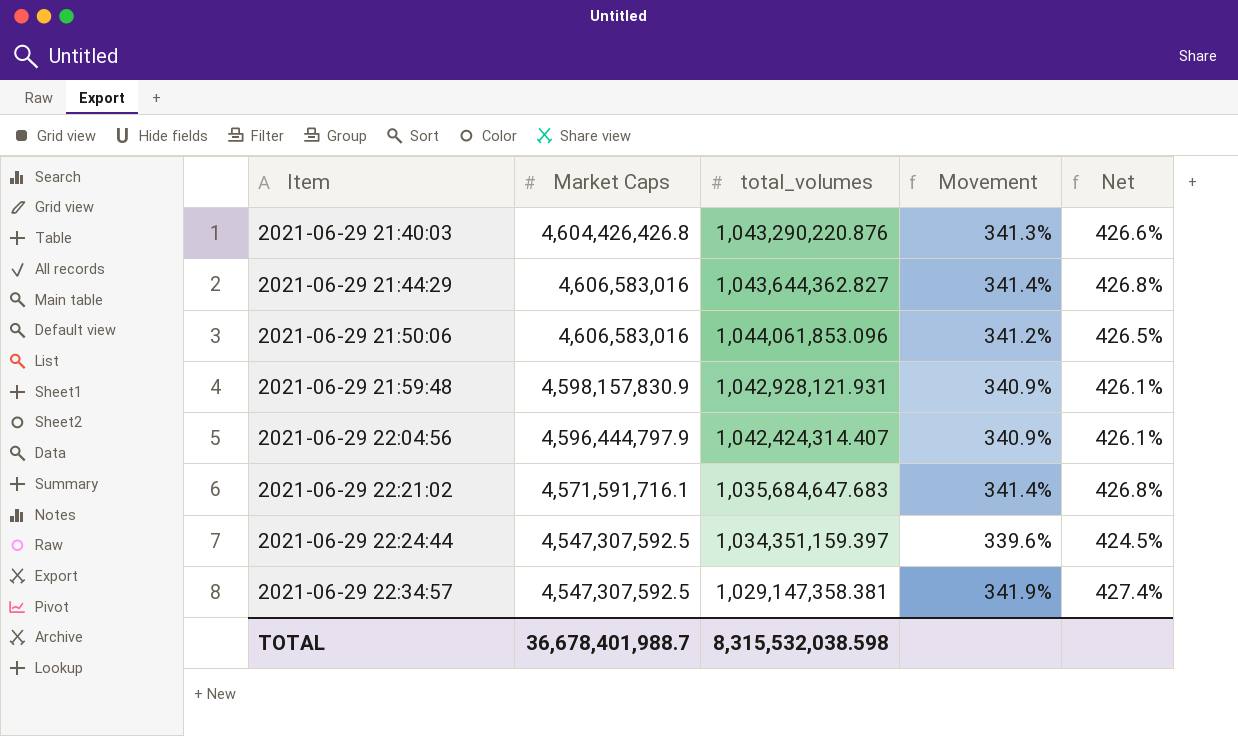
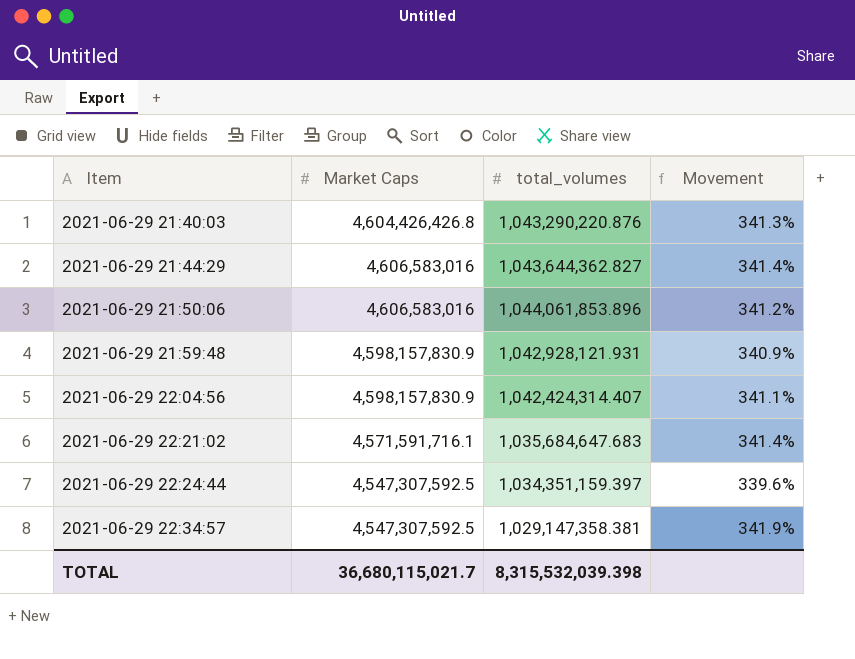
column Net | formula: [Movement] * 1.25 -> none
2021-06-29 21:50:06 | total_volumes: 1,044,061,853.096 -> 1,044,061,853.896
2021-06-29 22:04:56 | Market Caps: 4,596,444,797.9 -> 4,598,157,830.9
2021-06-29 22:04:56 | Movement: 340.9% -> 341.1%
TOTAL | Market Caps: 36,678,401,988.7 -> 36,680,115,021.7
TOTAL | total_volumes: 8,315,532,038.598 -> 8,315,532,039.398

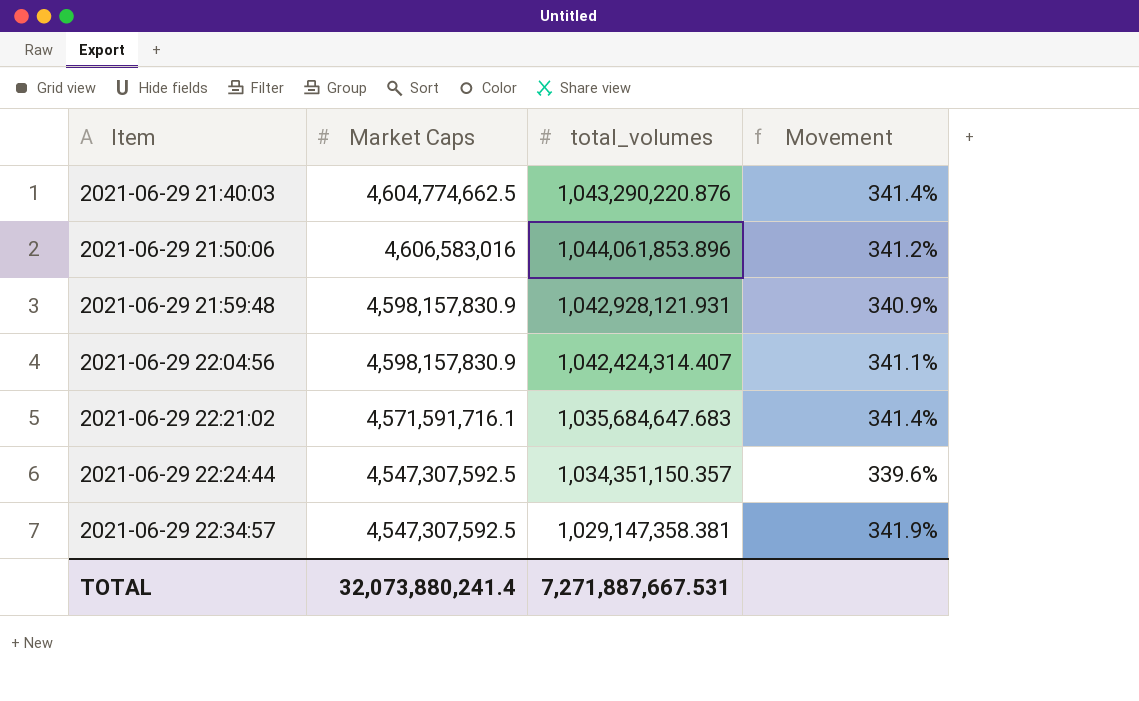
row 2021-06-29 21:44:29: 4,606,583,016 | 1,043,644,362.827 | 341.4% -> none
2021-06-29 21:40:03 | Market Caps: 4,604,426,426.8 -> 4,604,774,662.5
2021-06-29 21:40:03 | Movement: 341.3% -> 341.4%
2021-06-29 22:24:44 | total_volumes: 1,034,351,159.397 -> 1,034,351,150.357
TOTAL | Market Caps: 36,680,115,021.7 -> 32,073,880,241.4
TOTAL | total_volumes: 8,315,532,039.398 -> 7,271,887,667.531

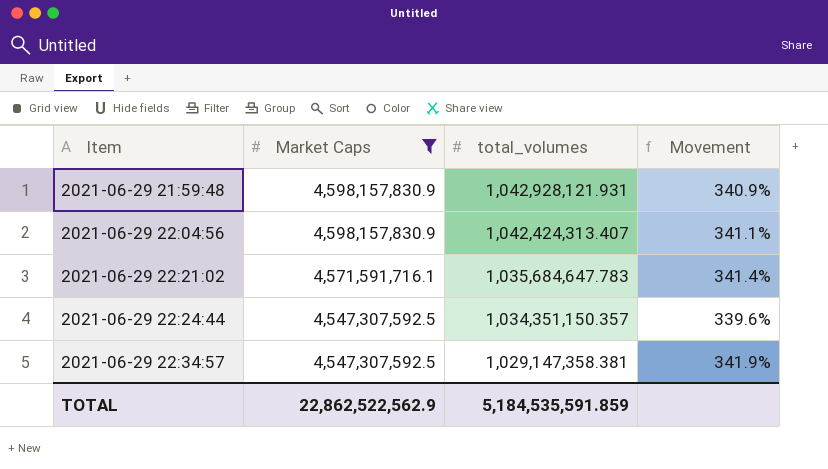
filter: none -> Market Caps <= 4,598,157,830.9
2021-06-29 22:04:56 | total_volumes: 1,042,424,314.407 -> 1,042,424,313.407
2021-06-29 22:21:02 | total_volumes: 1,035,684,647.683 -> 1,035,684,647.783
TOTAL | Market Caps: 32,073,880,241.4 -> 22,862,522,562.9
TOTAL | total_volumes: 7,271,887,667.531 -> 5,184,535,591.859

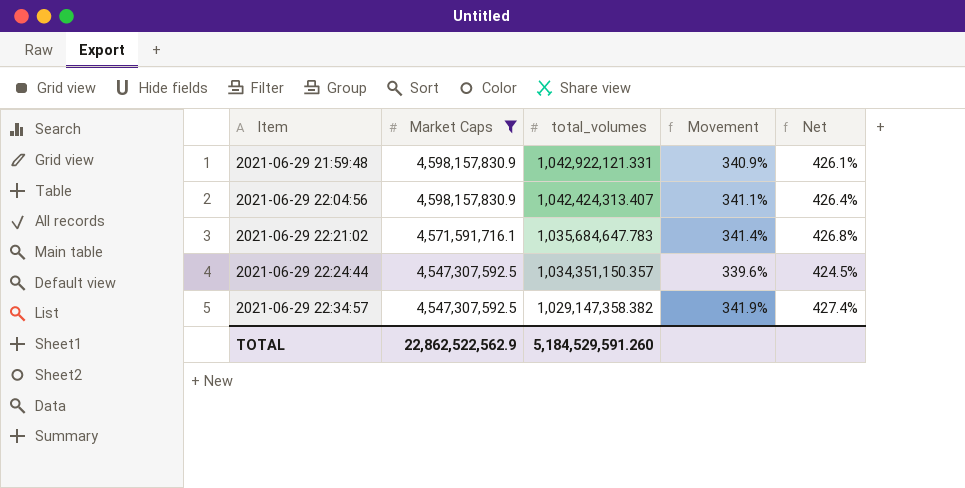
column Net | formula: none -> [Movement] * 1.25
2021-06-29 21:59:48 | total_volumes: 1,042,928,121.931 -> 1,042,922,121.331
2021-06-29 22:34:57 | total_volumes: 1,029,147,358.381 -> 1,029,147,358.382
TOTAL | total_volumes: 5,184,535,591.859 -> 5,184,529,591.260

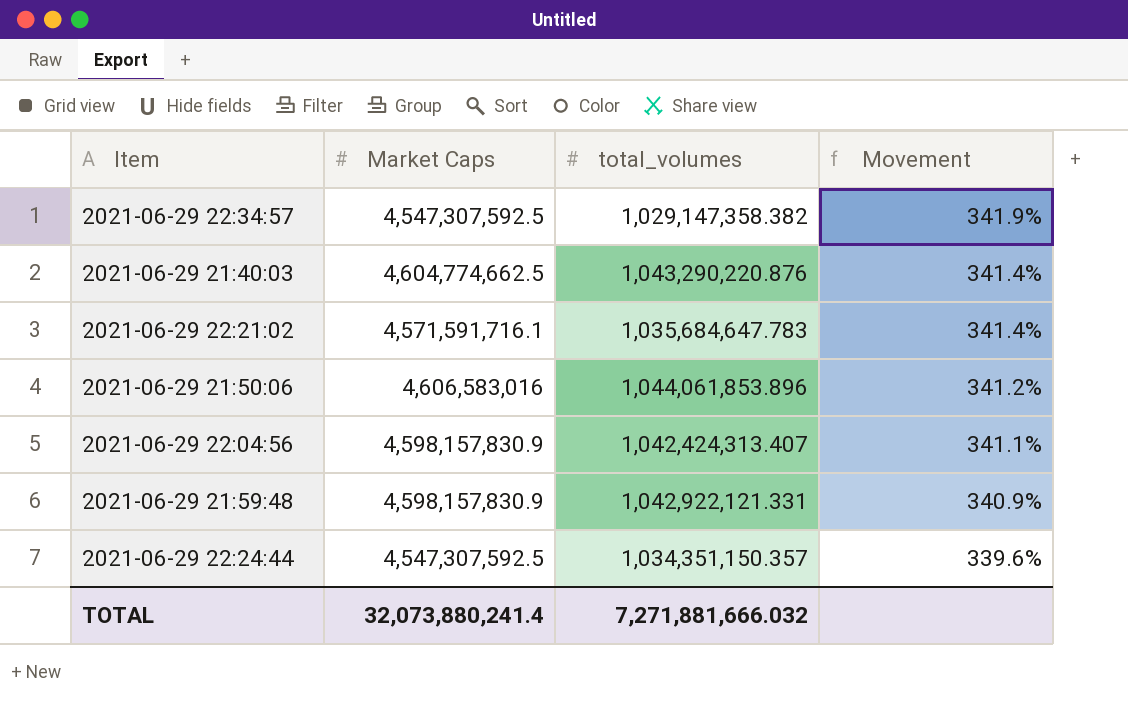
filter: Market Caps <= 4,598,157,830.9 -> none
row order: Item ascending -> Movement descending
column Net | formula: [Movement] * 1.25 -> none
TOTAL | Market Caps: 22,862,522,562.9 -> 32,073,880,241.4
TOTAL | total_volumes: 5,184,529,591.260 -> 7,271,881,666.032

